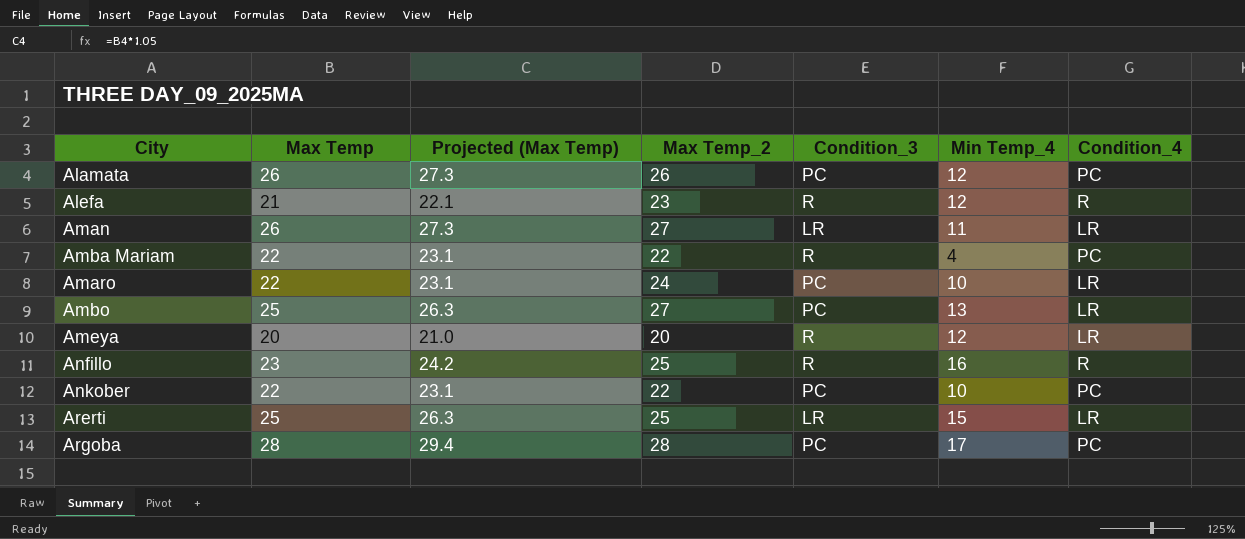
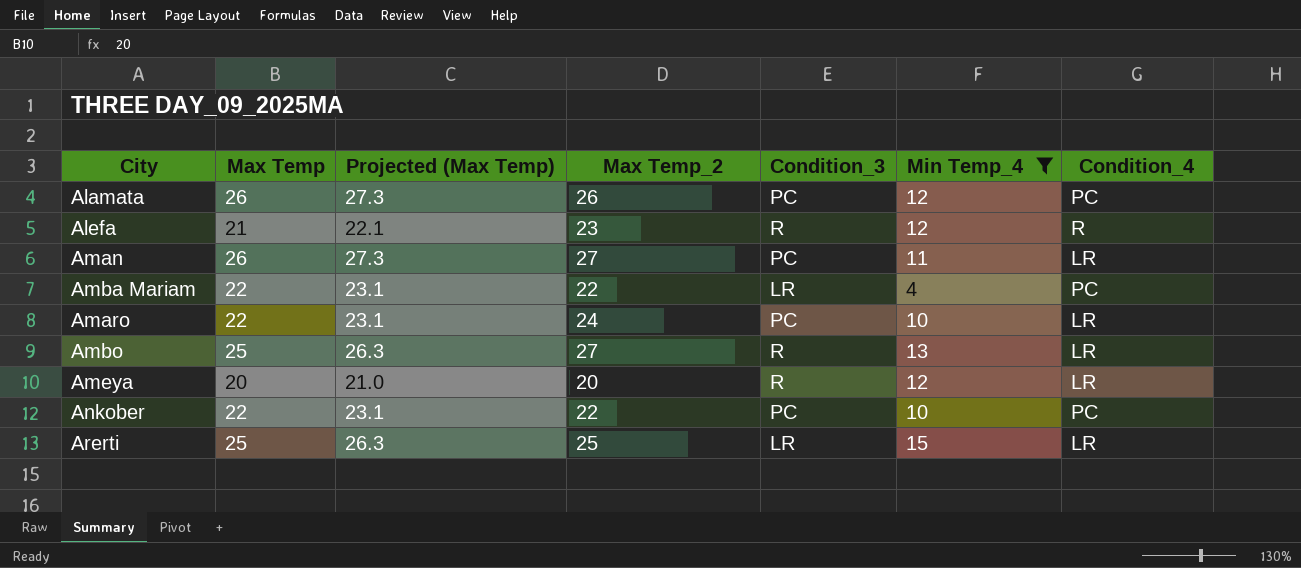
filter: none -> Min Temp_4 <= 15
Aman | Condition_3: LR -> PC
Amba Mariam | Condition_3: R -> LR
Ambo | Condition_3: PC -> R

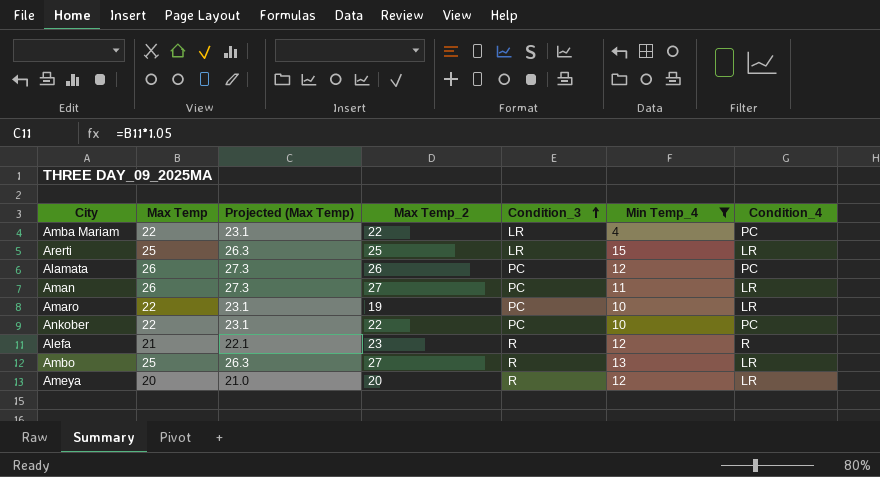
row order: none -> Condition_3 ascending
Amaro | Max Temp_2: 24 -> 19

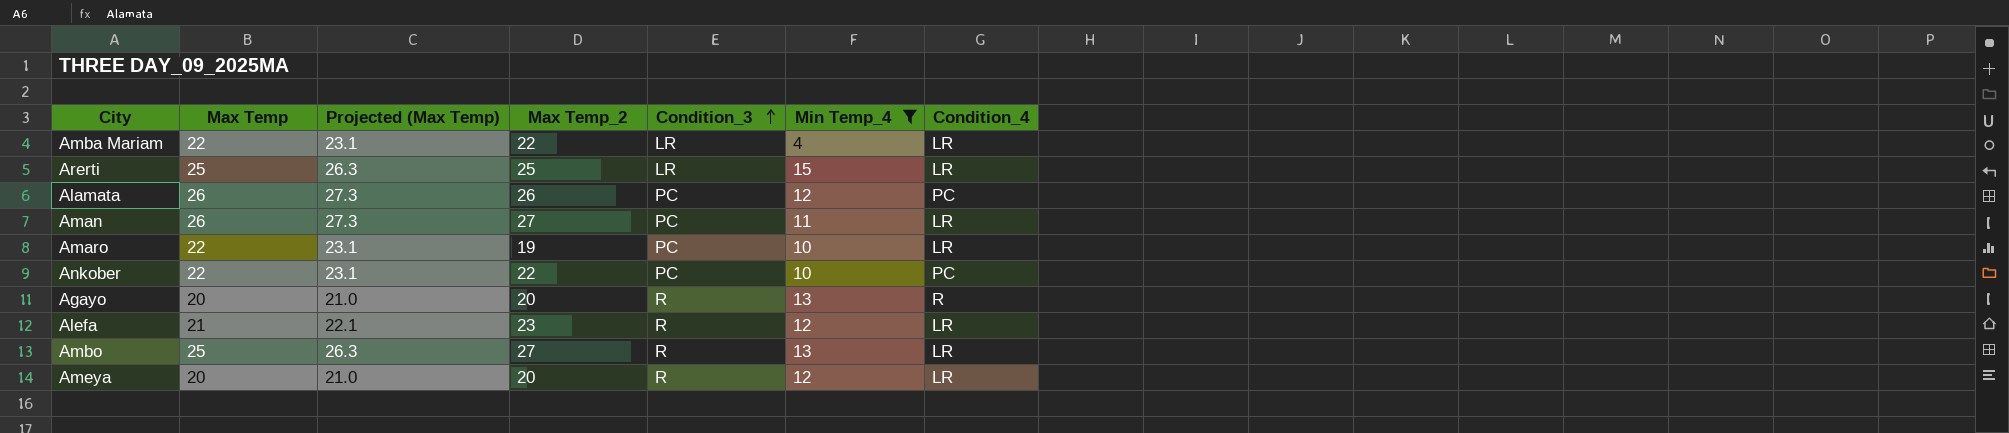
Amba Mariam | Condition_4: PC -> LR
row Agayo: none -> 20 | 21.0 | 20 | R | 13 | R
Alefa | Condition_4: R -> LR

